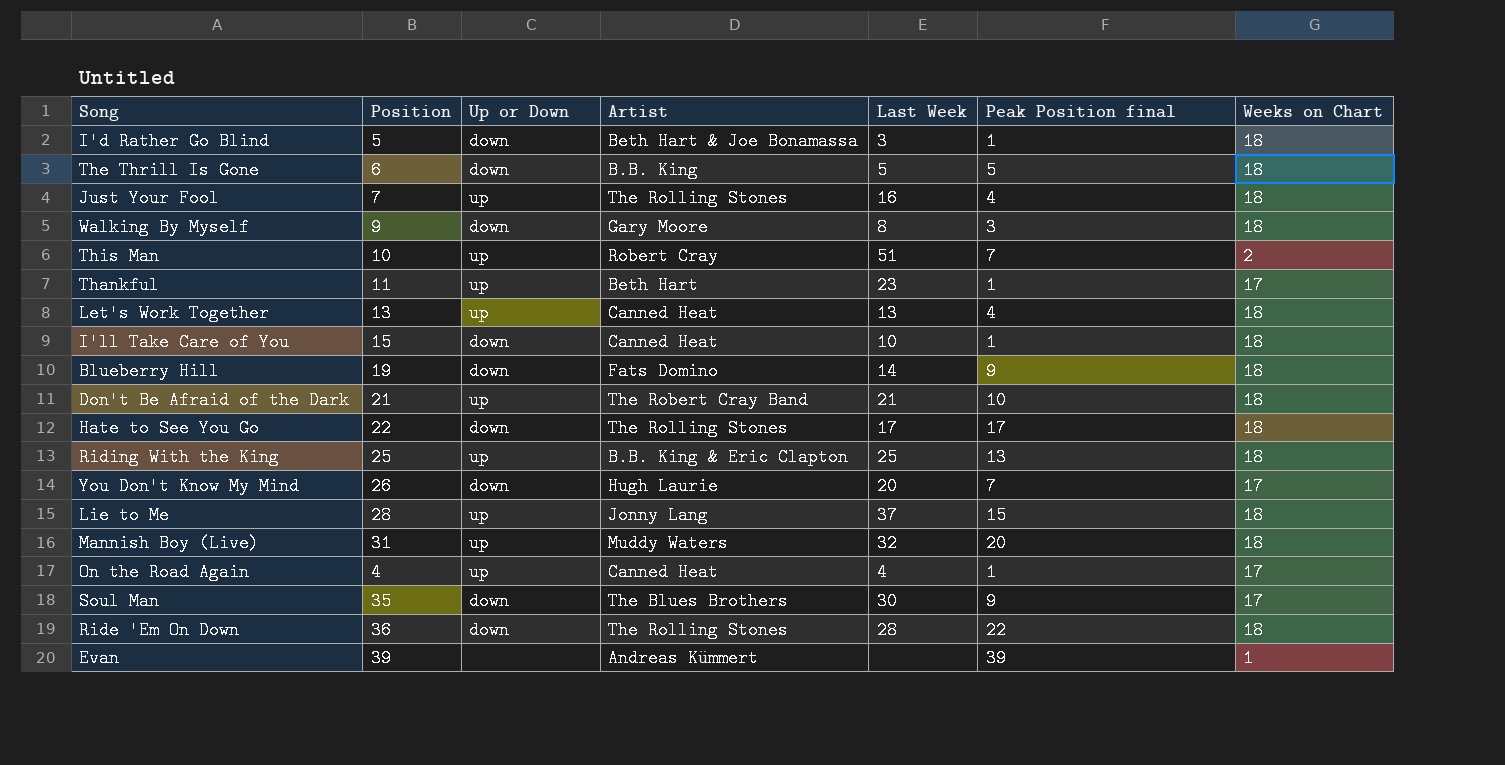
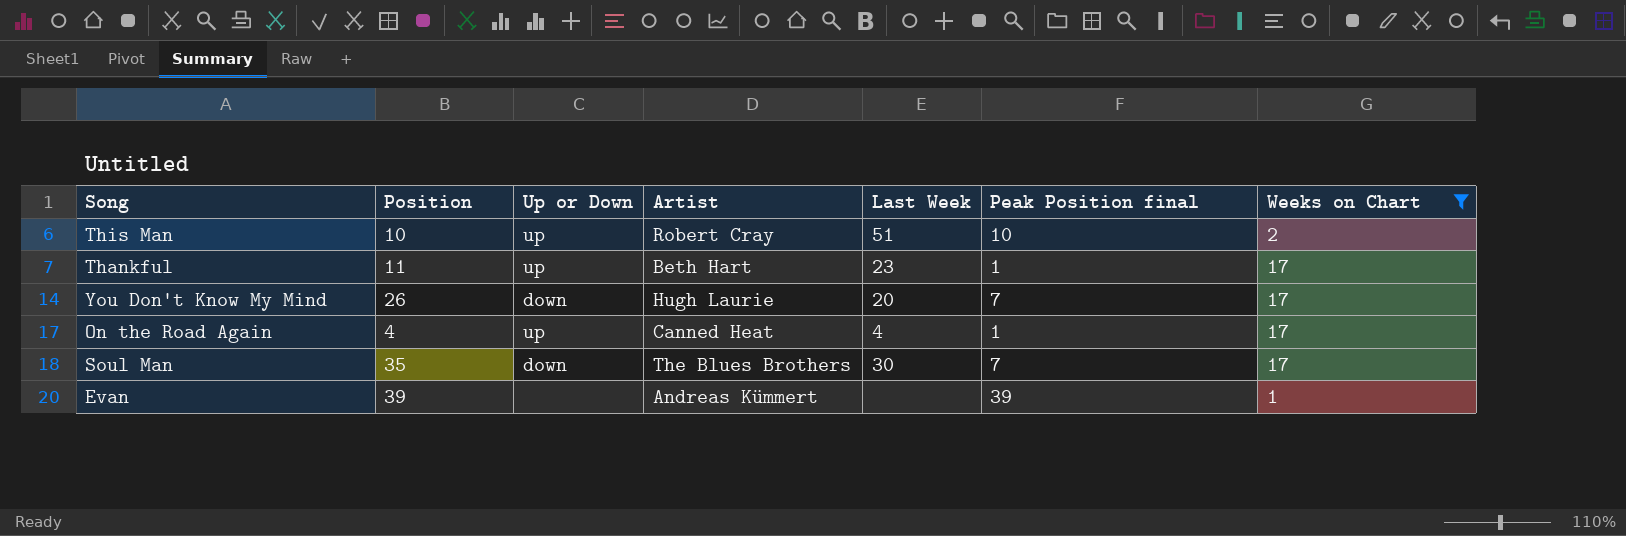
filter: none -> Weeks on Chart != 18
This Man | Peak Position final: 7 -> 10
Soul Man | Peak Position final: 9 -> 7

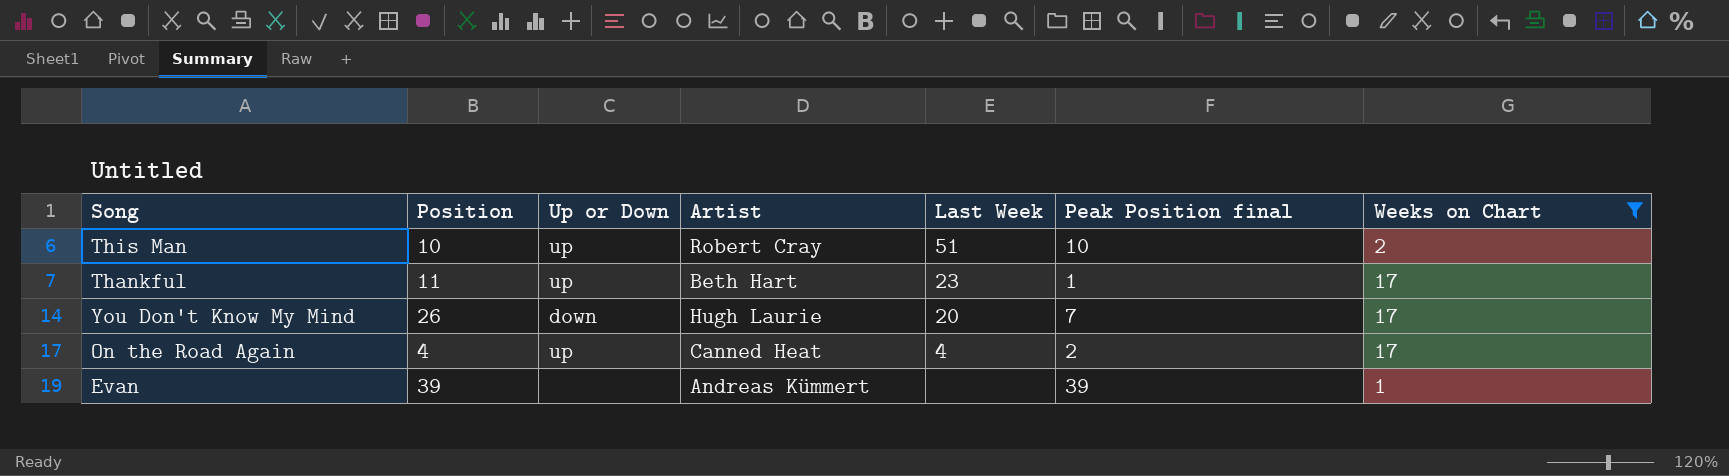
row Soul Man: 35 | down | The Blues Brothers | 30 | 7 | 17 -> none
On the Road Again | Peak Position final: 1 -> 2

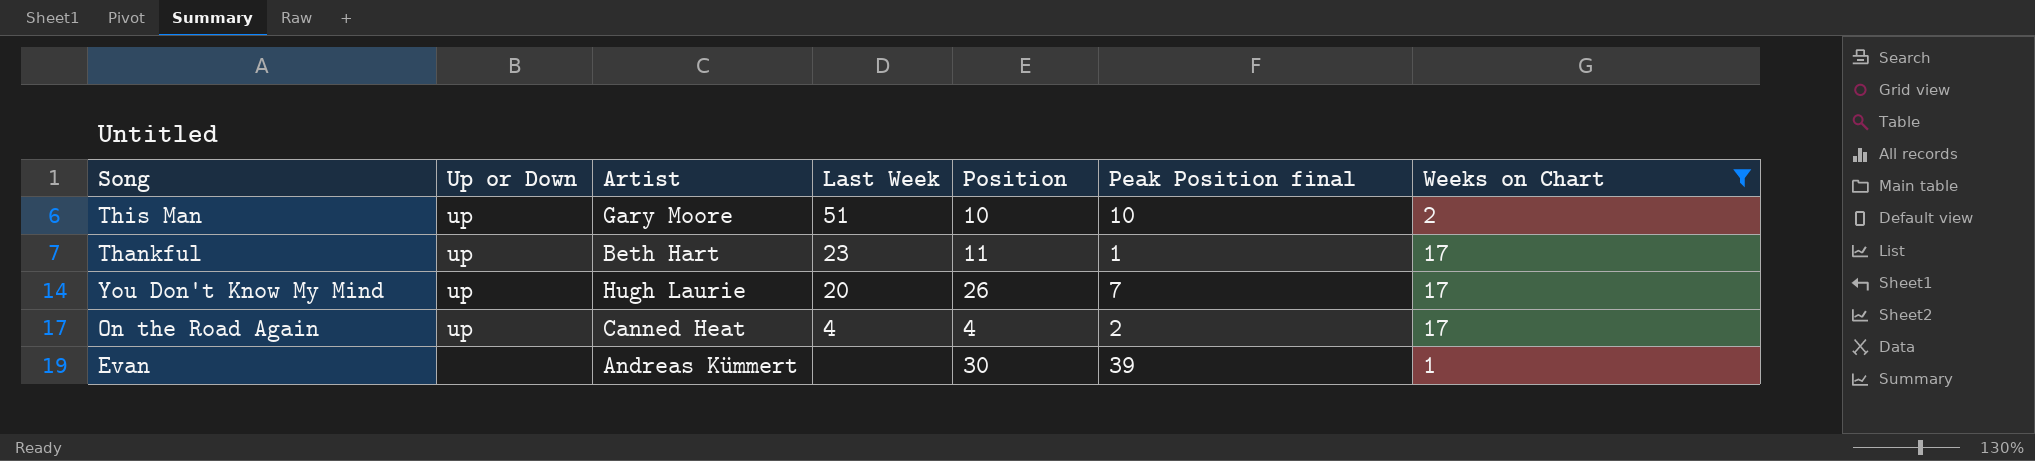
column Position | position: 2 -> 5
This Man | Artist: Robert Cray -> Gary Moore
You Don't Know My Mind | Up or Down: down -> up
Evan | Position: 39 -> 30

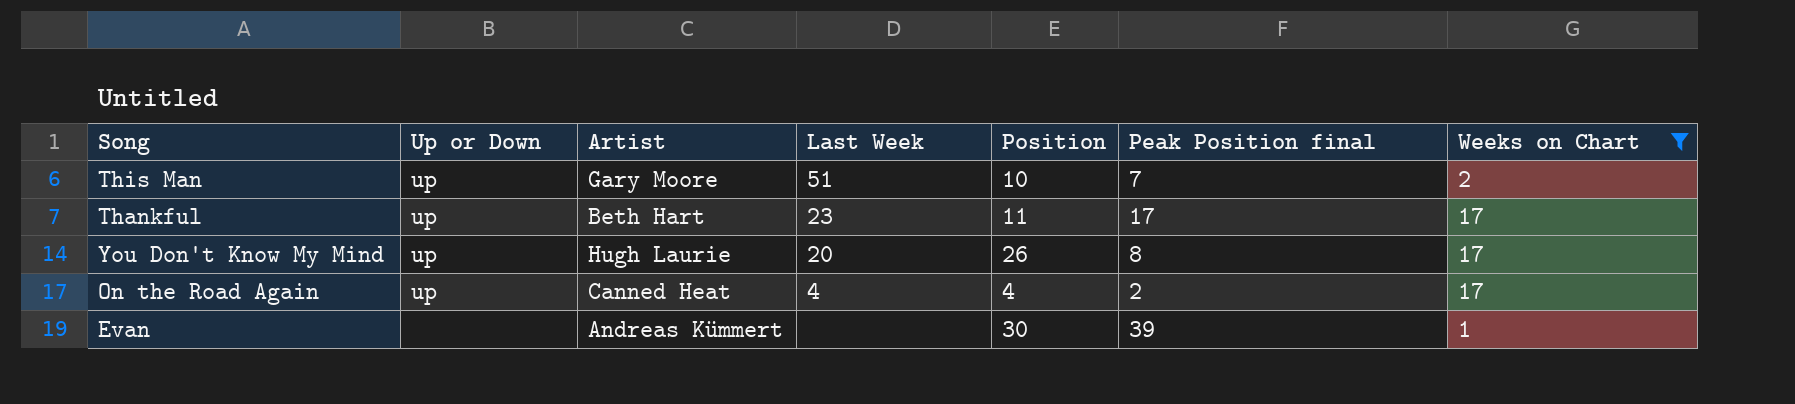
This Man | Peak Position final: 10 -> 7
Thankful | Peak Position final: 1 -> 17
You Don't Know My Mind | Peak Position final: 7 -> 8

